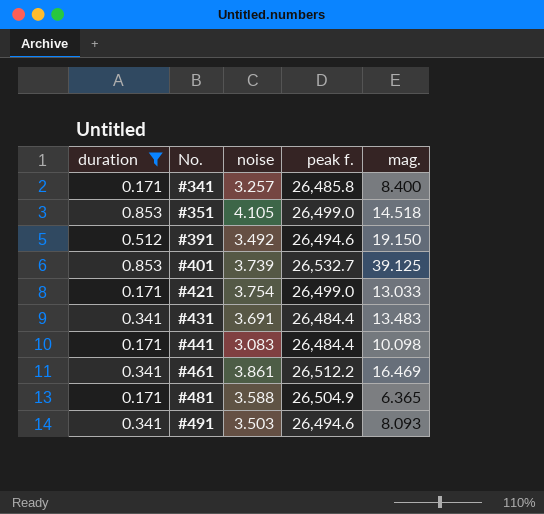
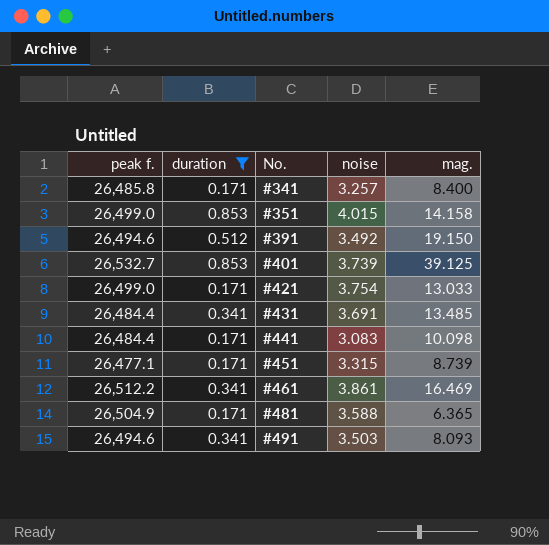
column peak f. | position: 4 -> 1
#351 | noise: 4.105 -> 4.015
#351 | mag.: 14.518 -> 14.158
#431 | mag.: 13.483 -> 13.485
row #451: none -> 26,477.1 | 0.171 | 3.315 | 8.739

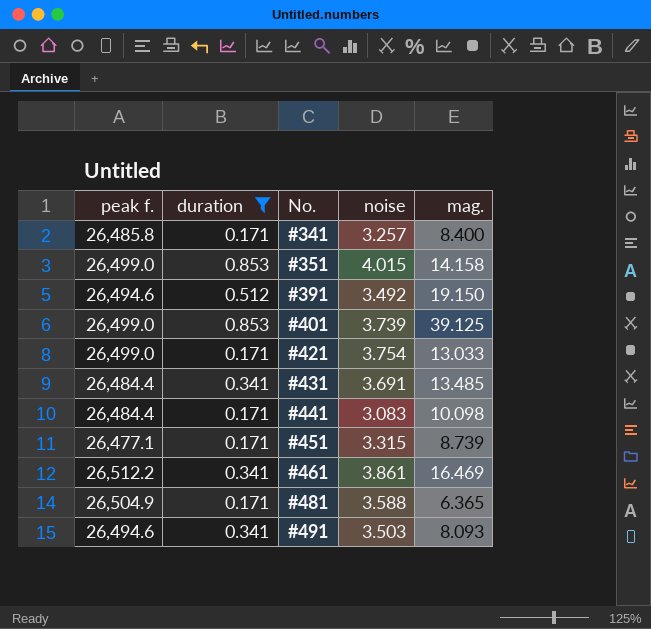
#401 | peak f.: 26,532.7 -> 26,499.0

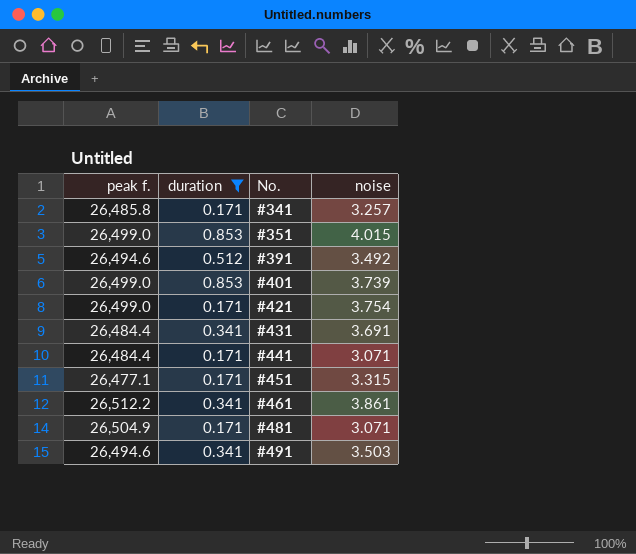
column mag. | position: 5 -> none
#441 | noise: 3.083 -> 3.071
#481 | noise: 3.588 -> 3.071

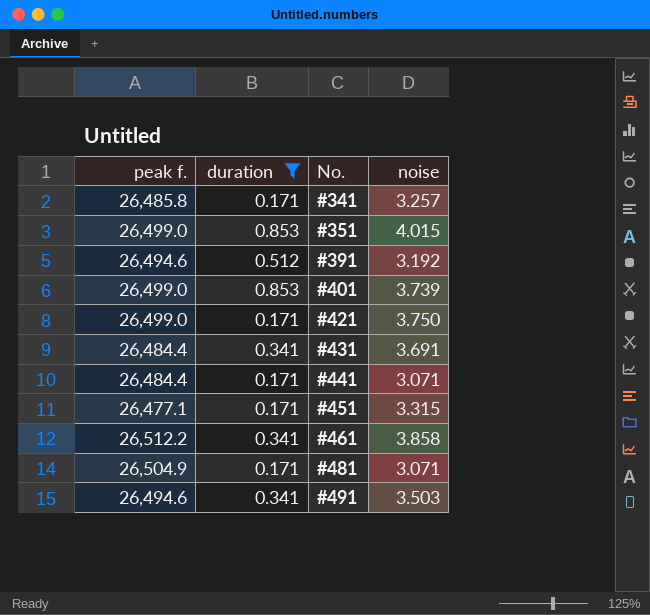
#391 | noise: 3.492 -> 3.192
#421 | noise: 3.754 -> 3.750
#461 | noise: 3.861 -> 3.858

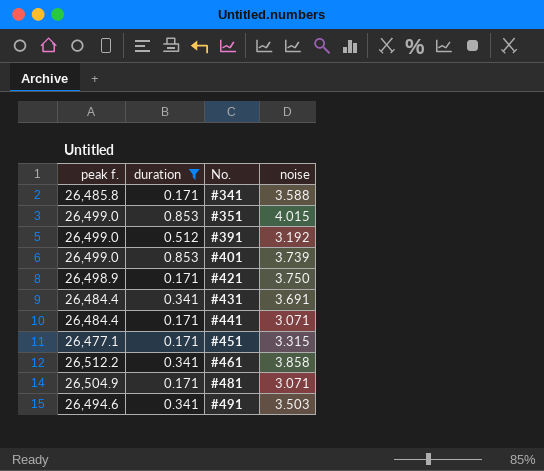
#341 | noise: 3.257 -> 3.588
#391 | peak f.: 26,494.6 -> 26,499.0
#421 | peak f.: 26,499.0 -> 26,498.9

